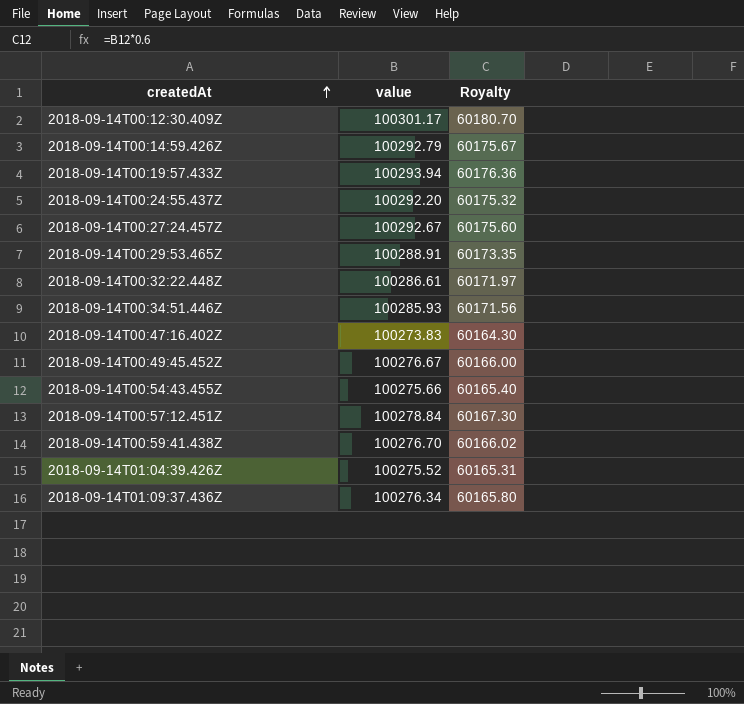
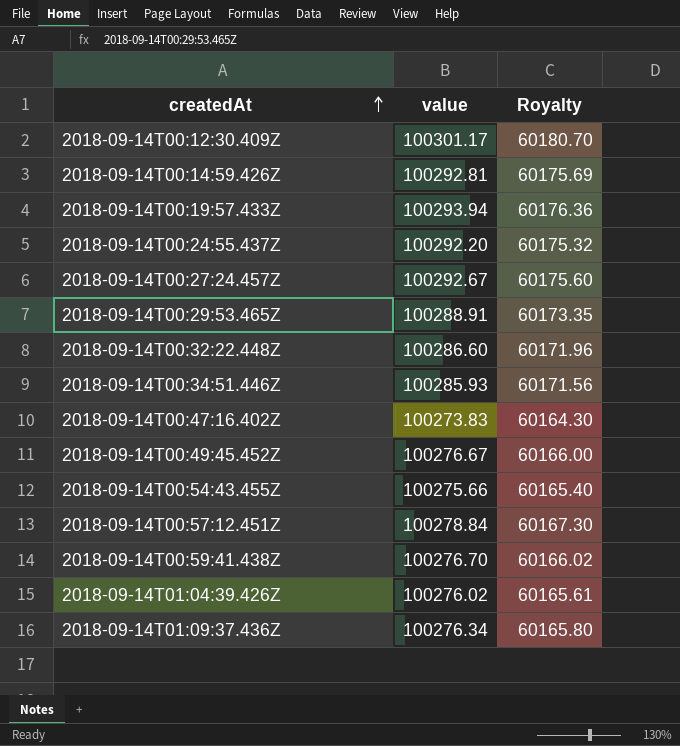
2018-09-14T00:14:59.426Z | value: 100292.79 -> 100292.81
2018-09-14T00:14:59.426Z | Royalty: 60175.67 -> 60175.69
2018-09-14T00:32:22.448Z | value: 100286.61 -> 100286.60
2018-09-14T00:32:22.448Z | Royalty: 60171.97 -> 60171.96
2018-09-14T01:04:39.426Z | value: 100275.52 -> 100276.02
2018-09-14T01:04:39.426Z | Royalty: 60165.31 -> 60165.61

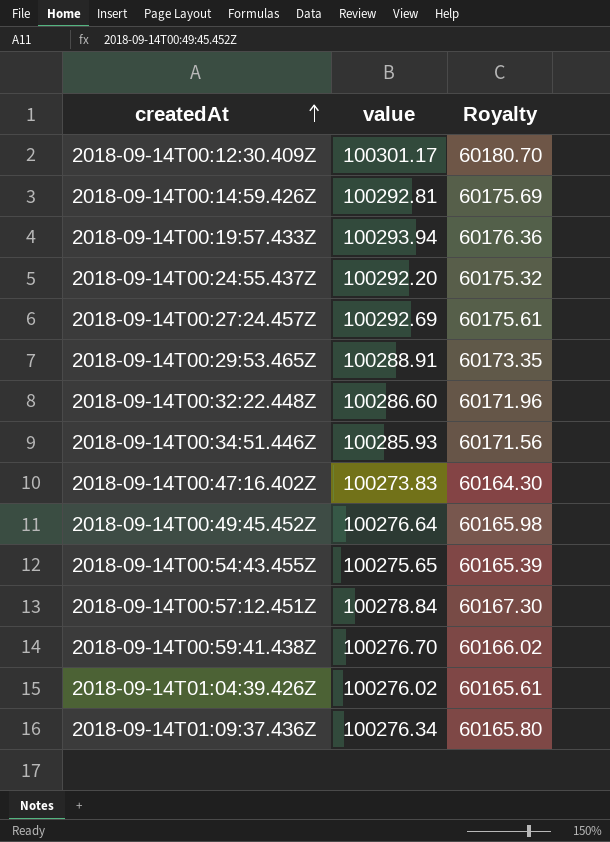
2018-09-14T00:27:24.457Z | value: 100292.67 -> 100292.69
2018-09-14T00:27:24.457Z | Royalty: 60175.60 -> 60175.61
2018-09-14T00:49:45.452Z | value: 100276.67 -> 100276.64
2018-09-14T00:49:45.452Z | Royalty: 60166.00 -> 60165.98
2018-09-14T00:54:43.455Z | value: 100275.66 -> 100275.65
2018-09-14T00:54:43.455Z | Royalty: 60165.40 -> 60165.39

